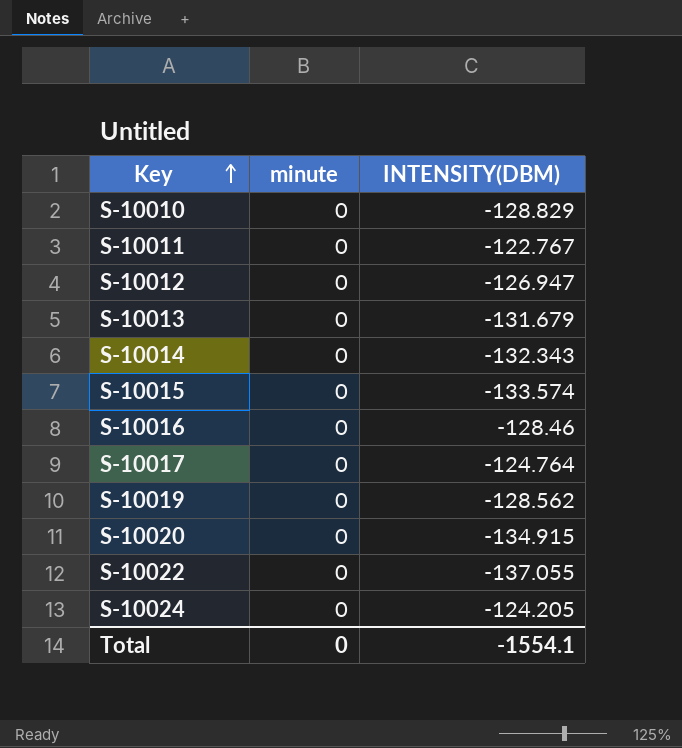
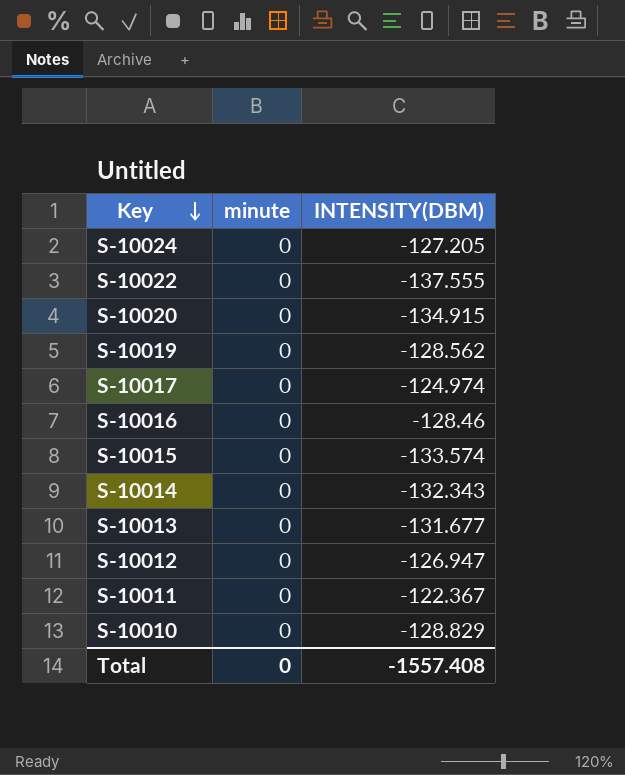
row order: Key ascending -> Key descending
S-10024 | INTENSITY(DBM): -124.205 -> -127.205
S-10022 | INTENSITY(DBM): -137.055 -> -137.555
S-10017 | INTENSITY(DBM): -124.764 -> -124.974
S-10013 | INTENSITY(DBM): -131.679 -> -131.677
S-10011 | INTENSITY(DBM): -122.767 -> -122.367
Total | INTENSITY(DBM): -1554.1 -> -1557.408

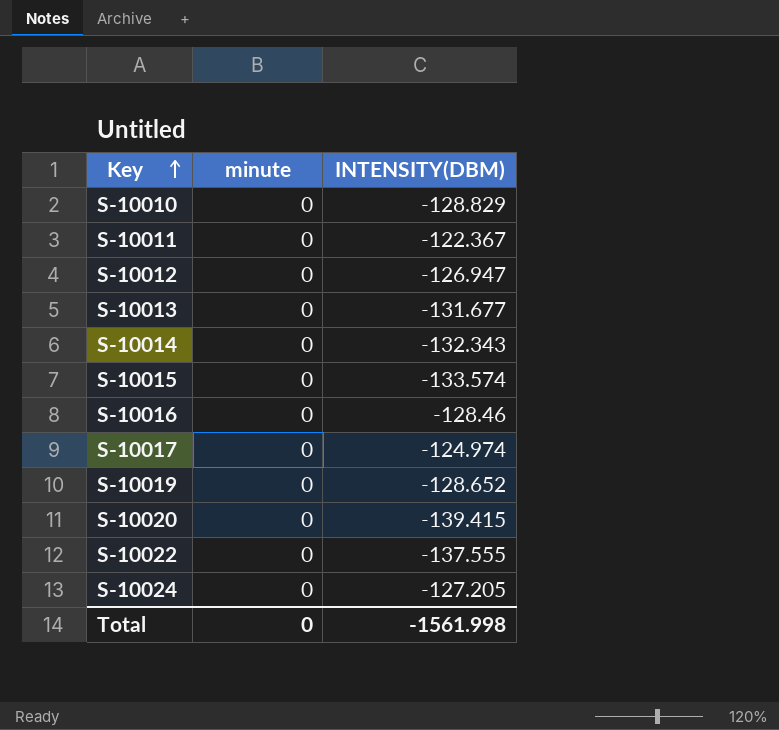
row order: Key descending -> Key ascending
S-10019 | INTENSITY(DBM): -128.562 -> -128.652
S-10020 | INTENSITY(DBM): -134.915 -> -139.415
Total | INTENSITY(DBM): -1557.408 -> -1561.998

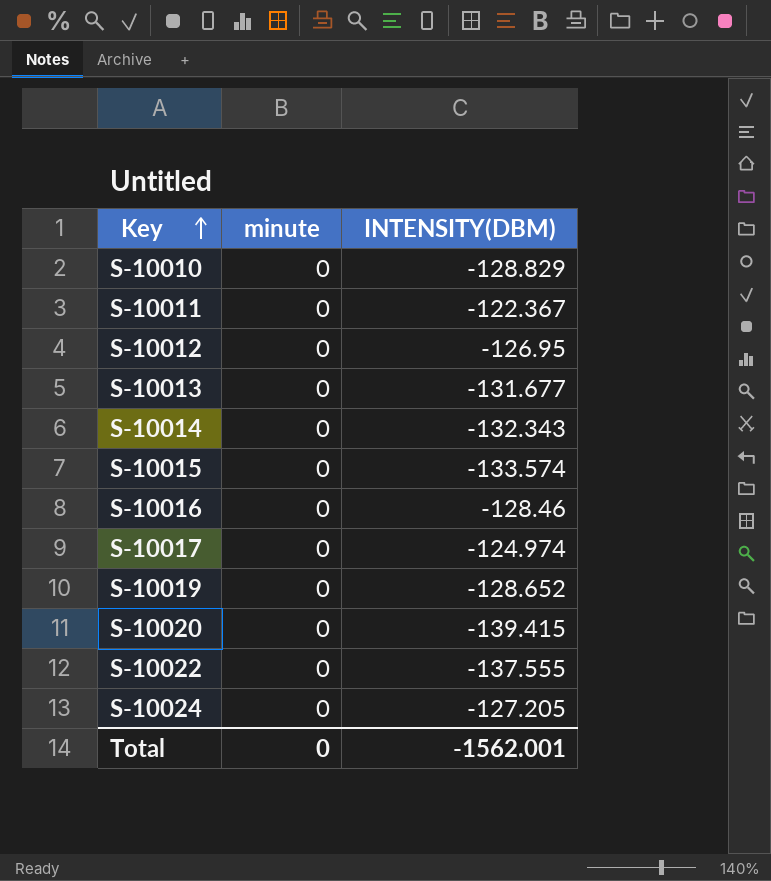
S-10012 | INTENSITY(DBM): -126.947 -> -126.95
Total | INTENSITY(DBM): -1561.998 -> -1562.001

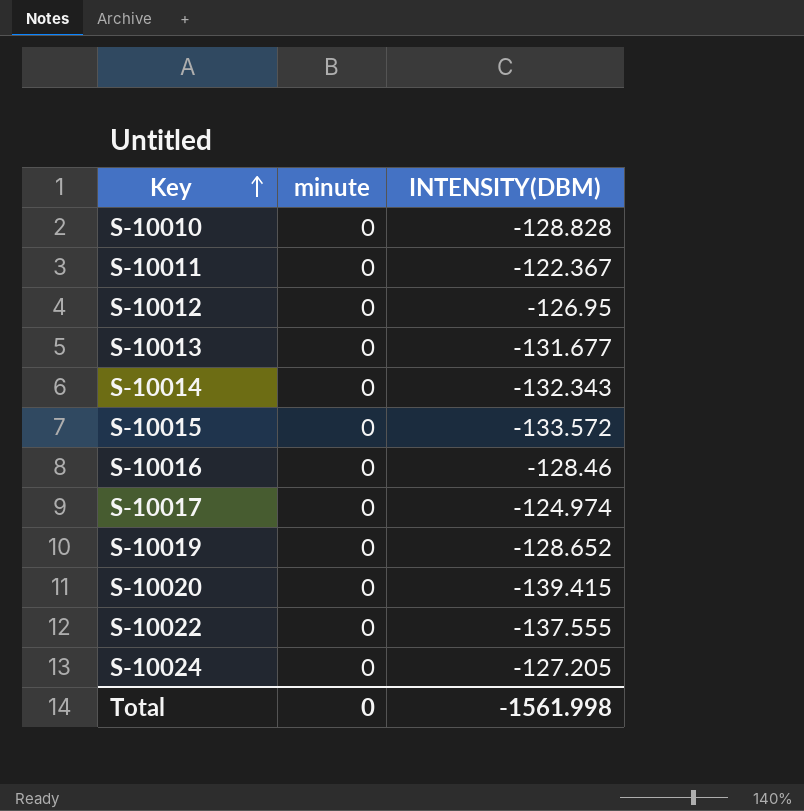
S-10010 | INTENSITY(DBM): -128.829 -> -128.828
S-10015 | INTENSITY(DBM): -133.574 -> -133.572
Total | INTENSITY(DBM): -1562.001 -> -1561.998

